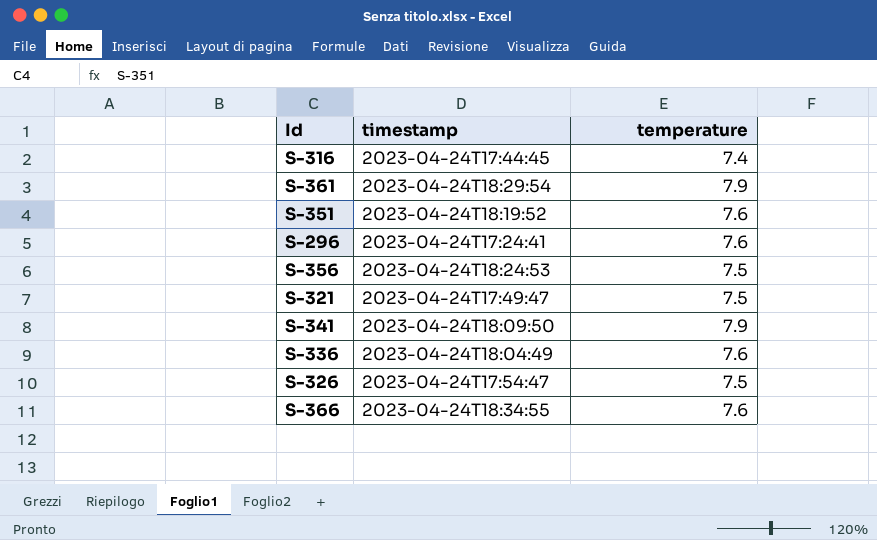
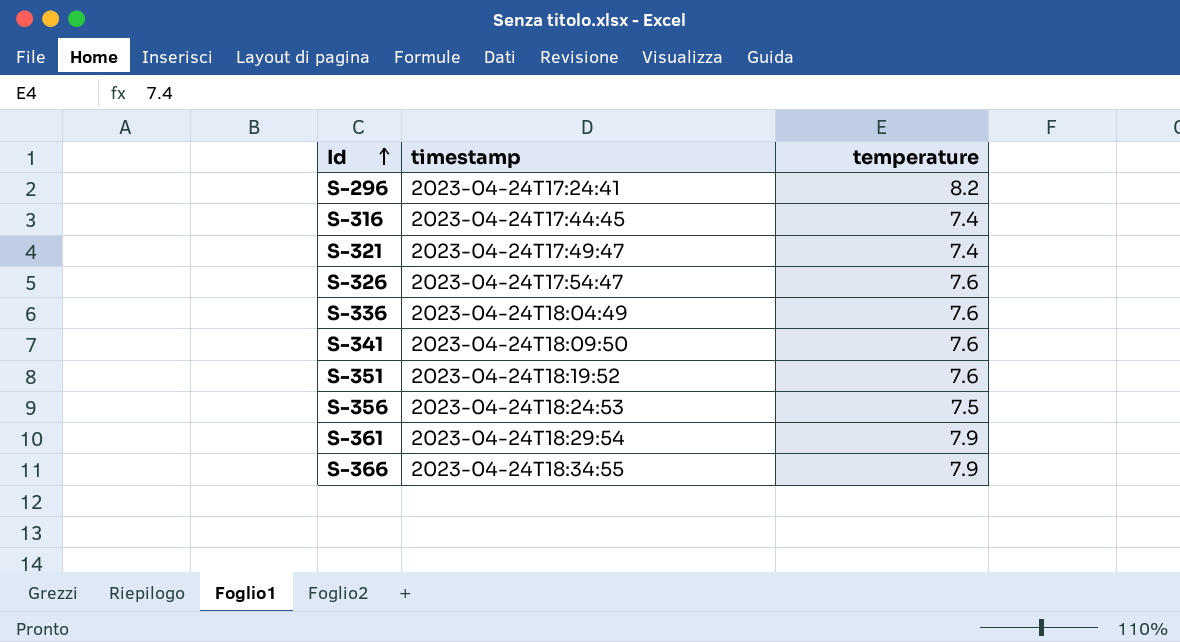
row order: none -> Id ascending
S-296 | temperature: 7.6 -> 8.2
S-321 | temperature: 7.5 -> 7.4
S-326 | temperature: 7.5 -> 7.6
S-341 | temperature: 7.9 -> 7.6
S-366 | temperature: 7.6 -> 7.9

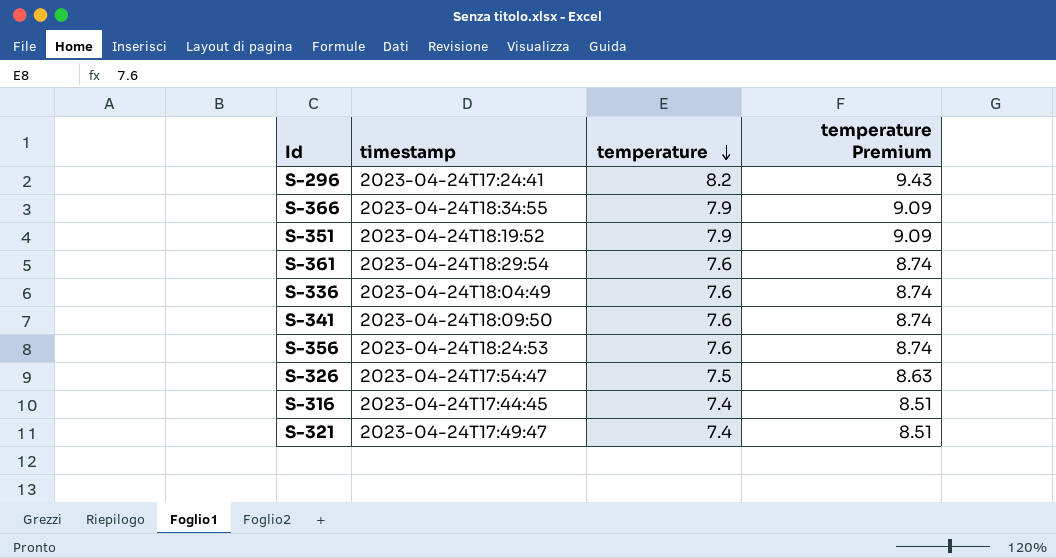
row order: Id ascending -> temperature descending
column temperature Premium | formula: none -> [temperature] * 1.15
S-351 | temperature: 7.6 -> 7.9
S-361 | temperature: 7.9 -> 7.6
S-356 | temperature: 7.5 -> 7.6
S-326 | temperature: 7.6 -> 7.5

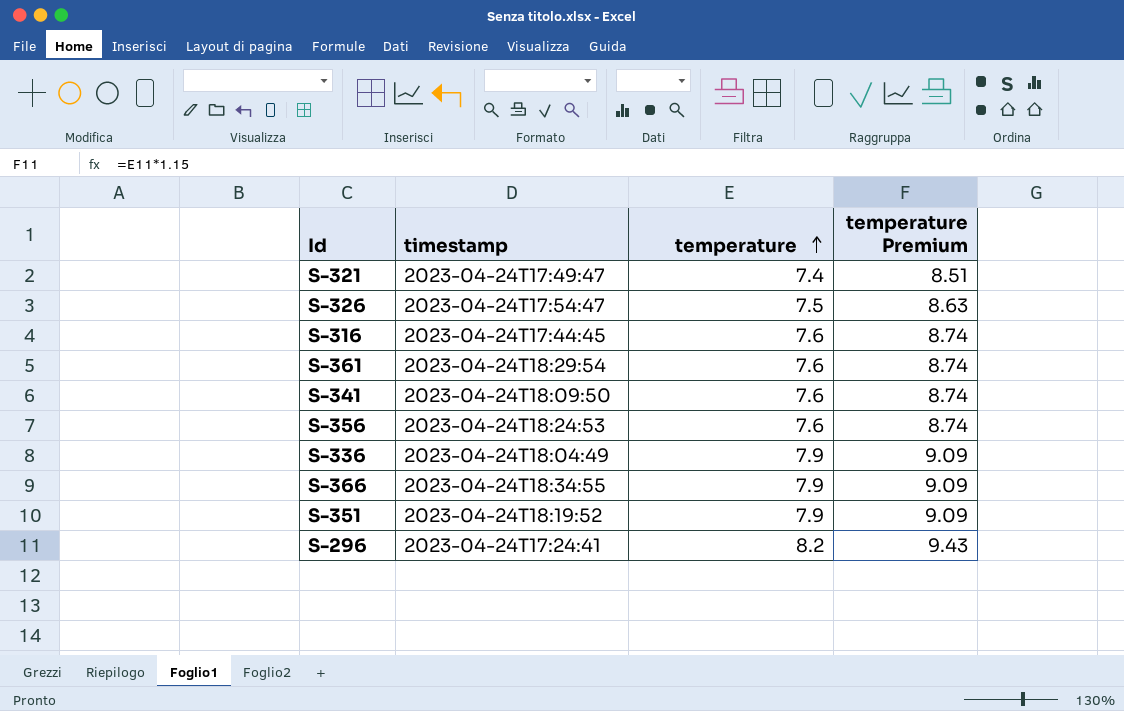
row order: temperature descending -> temperature ascending
S-316 | temperature: 7.4 -> 7.6
S-316 | temperature Premium: 8.51 -> 8.74
S-336 | temperature: 7.6 -> 7.9
S-336 | temperature Premium: 8.74 -> 9.09

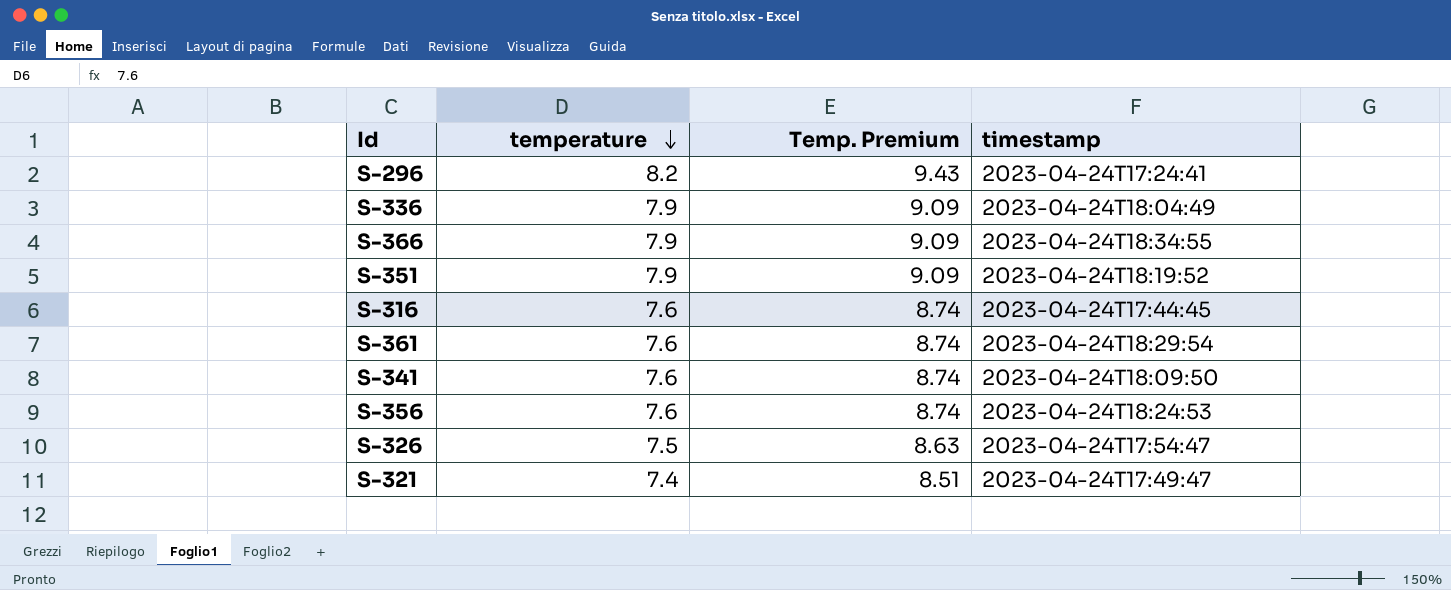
row order: temperature ascending -> temperature descending
column name: temperature Premium -> Temp. Premium
column timestamp | position: 2 -> 4

